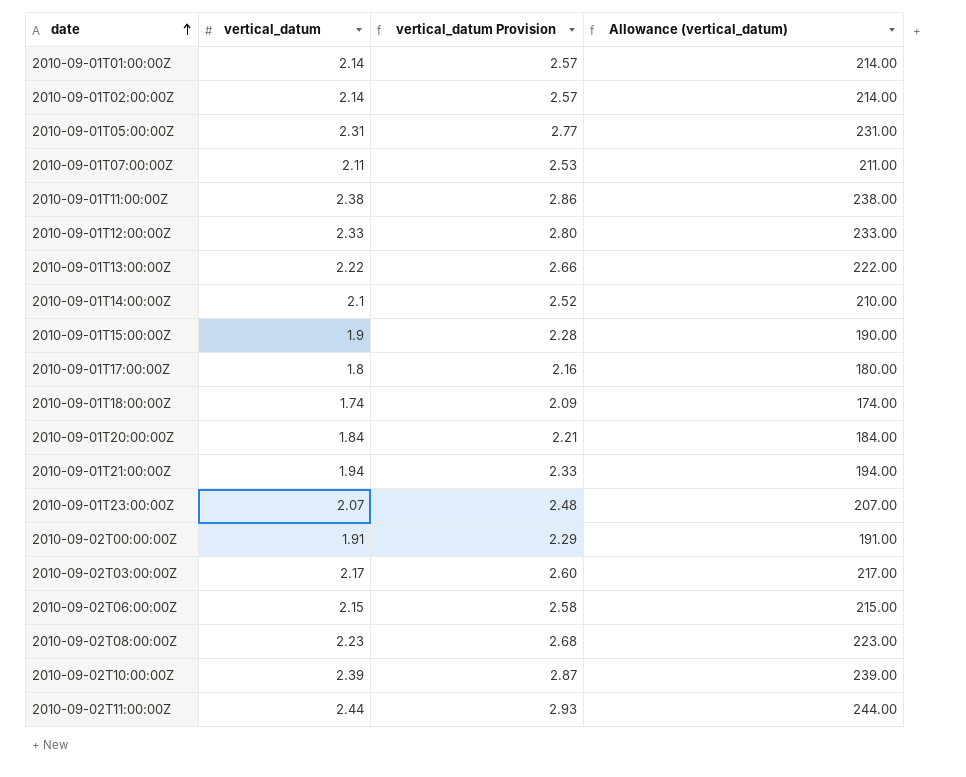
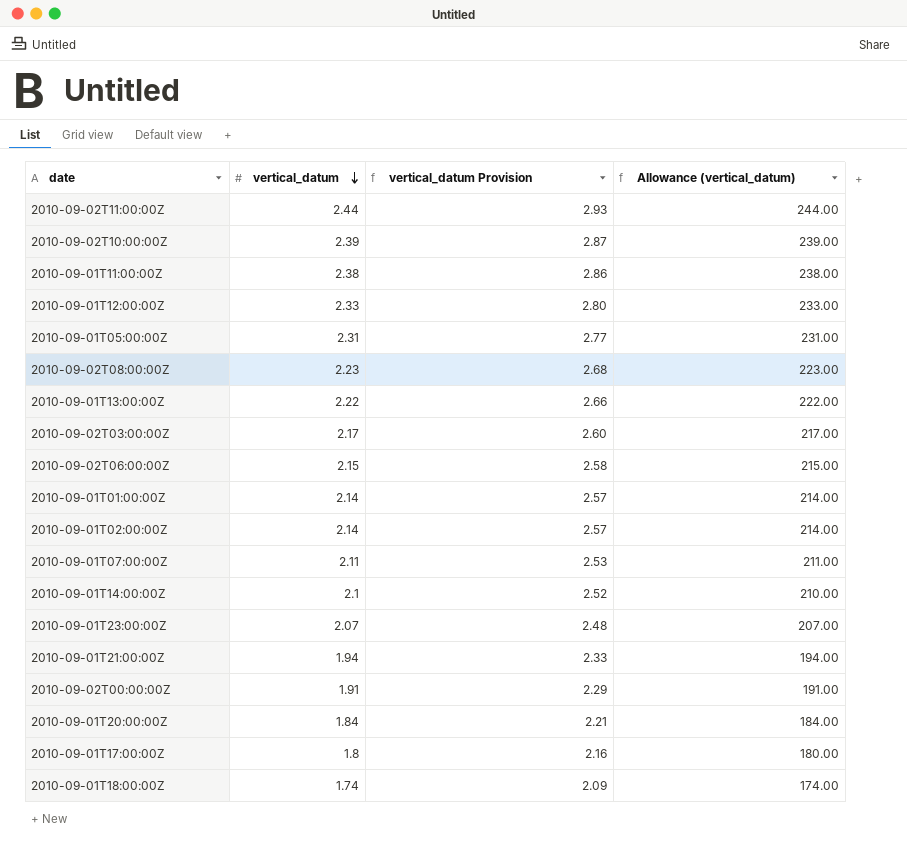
row order: date ascending -> vertical_datum descending
row 2010-09-01T15:00:00Z: 1.9 | 2.28 | 190.00 -> none

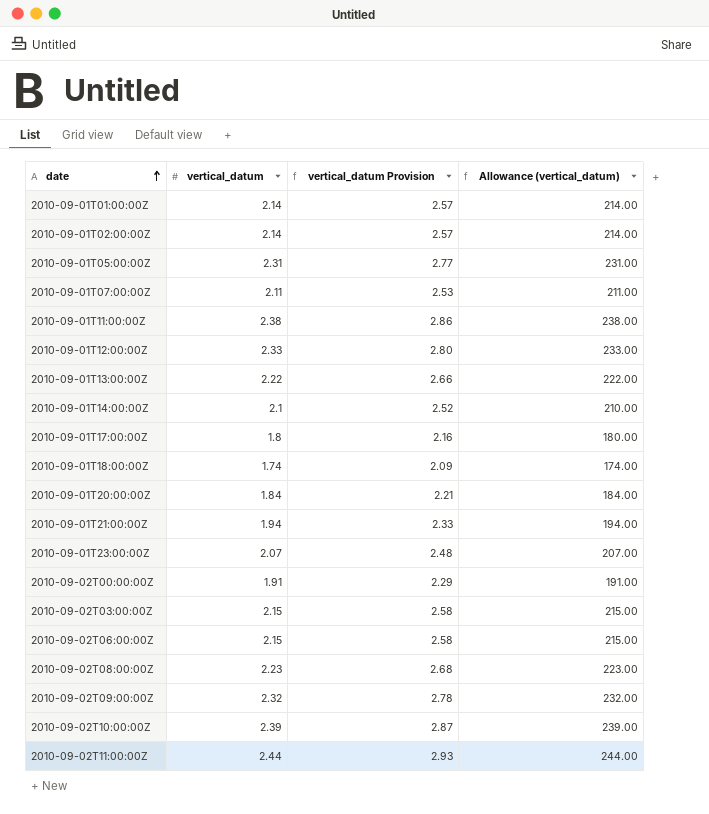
row order: vertical_datum descending -> date ascending
2010-09-02T03:00:00Z | vertical_datum: 2.17 -> 2.15
2010-09-02T03:00:00Z | vertical_datum Provision: 2.60 -> 2.58
2010-09-02T03:00:00Z | Allowance (vertical_datum): 217.00 -> 215.00
row 2010-09-02T09:00:00Z: none -> 2.32 | 2.78 | 232.00

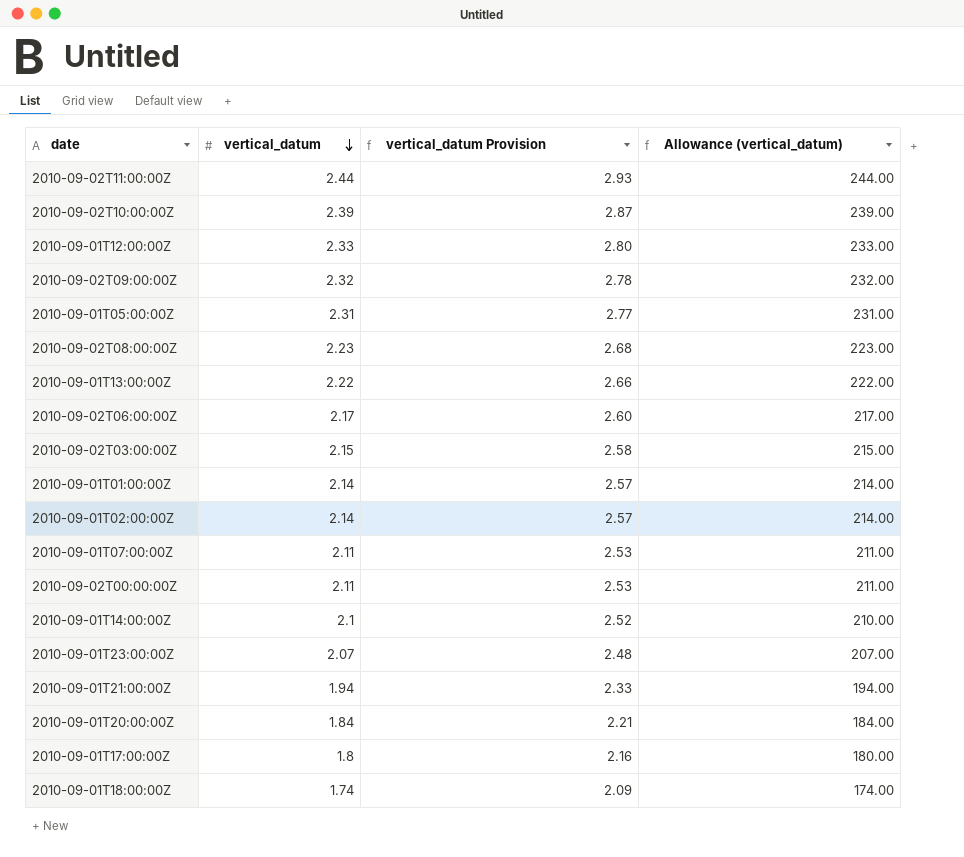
row order: date ascending -> vertical_datum descending
row 2010-09-01T11:00:00Z: 2.38 | 2.86 | 238.00 -> none
2010-09-02T06:00:00Z | vertical_datum: 2.15 -> 2.17
2010-09-02T06:00:00Z | vertical_datum Provision: 2.58 -> 2.60
2010-09-02T06:00:00Z | Allowance (vertical_datum): 215.00 -> 217.00
2010-09-02T00:00:00Z | vertical_datum: 1.91 -> 2.11
2010-09-02T00:00:00Z | vertical_datum Provision: 2.29 -> 2.53
2010-09-02T00:00:00Z | Allowance (vertical_datum): 191.00 -> 211.00

